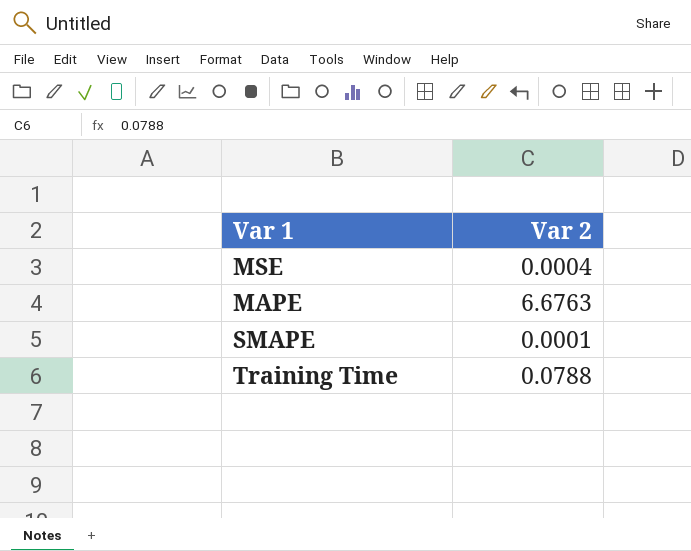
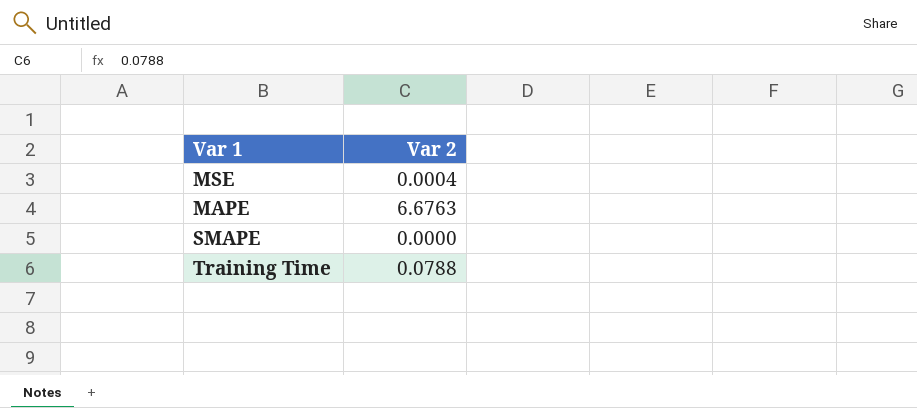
SMAPE | Var 2: 0.0001 -> 0.0000

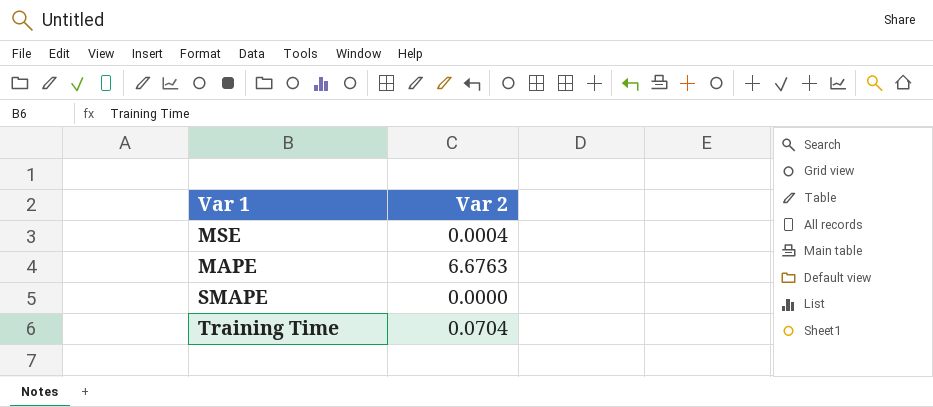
Training Time | Var 2: 0.0788 -> 0.0704

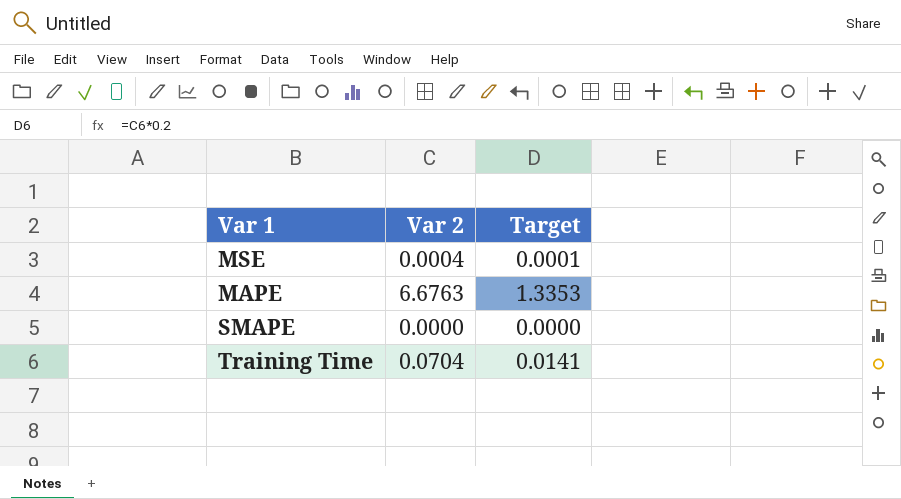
column Target | formula: none -> [Var 2] * 0.2

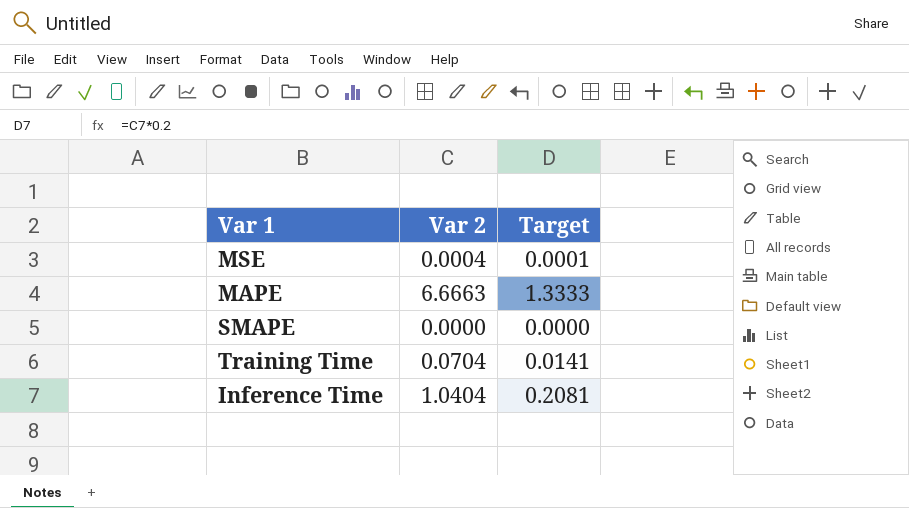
MAPE | Var 2: 6.6763 -> 6.6663
MAPE | Target: 1.3353 -> 1.3333
row Inference Time: none -> 1.0404 | 0.2081

